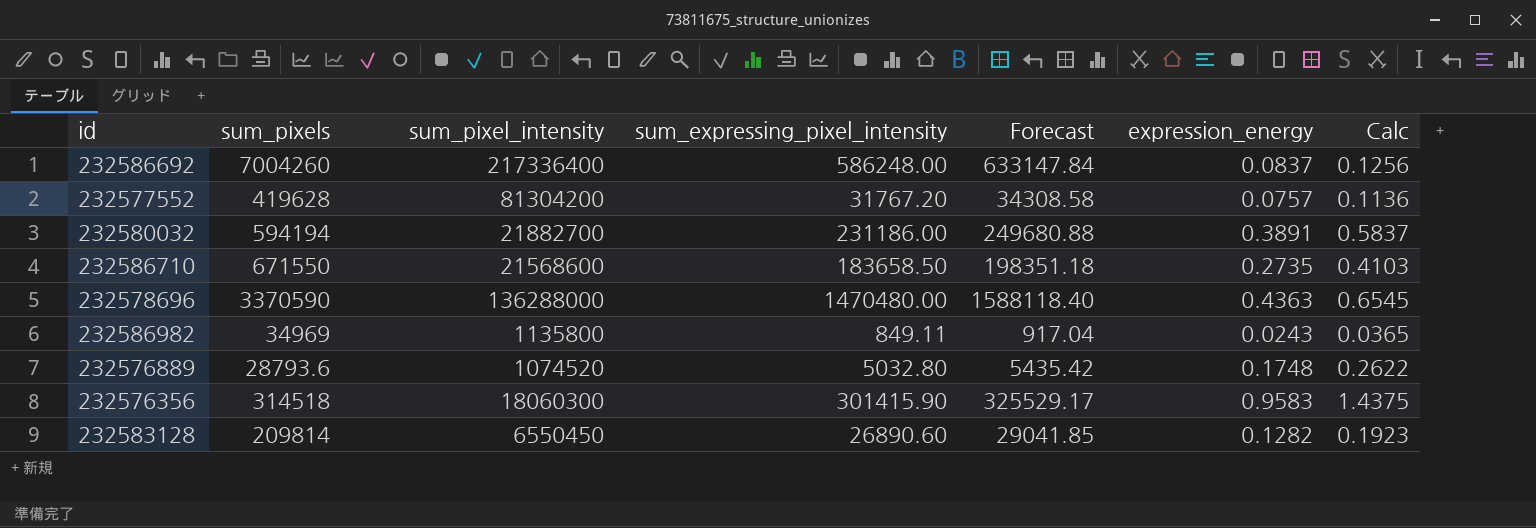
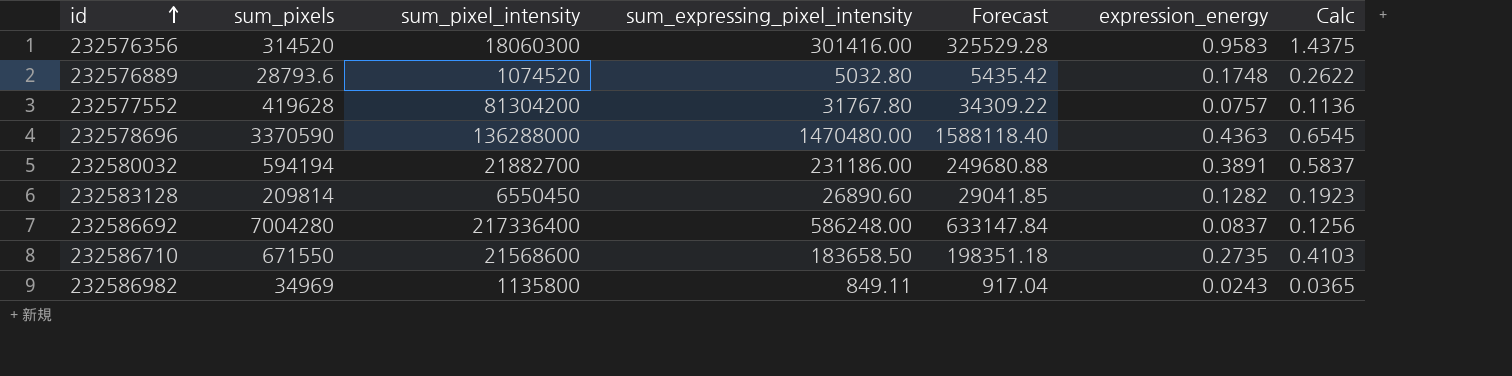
row order: none -> id ascending
232576356 | sum_pixels: 314518 -> 314520
232576356 | sum_expressing_pixel_intensity: 301415.90 -> 301416.00
232576356 | Forecast: 325529.17 -> 325529.28
232577552 | sum_expressing_pixel_intensity: 31767.20 -> 31767.80
232577552 | Forecast: 34308.58 -> 34309.22
232586692 | sum_pixels: 7004260 -> 7004280

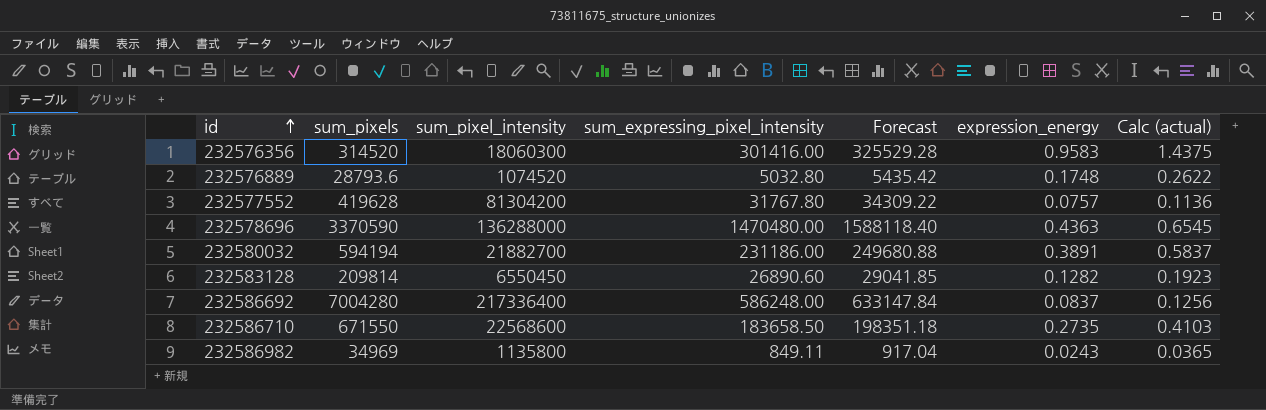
column name: Calc -> Calc (actual)
232586710 | sum_pixel_intensity: 21568600 -> 22568600

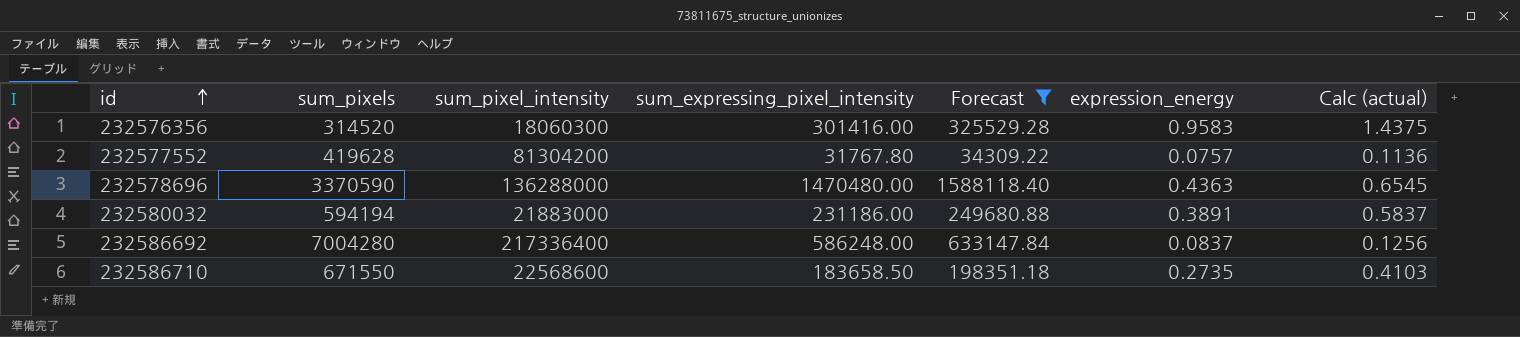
filter: none -> Forecast >= 34309.22
232580032 | sum_pixel_intensity: 21882700 -> 21883000

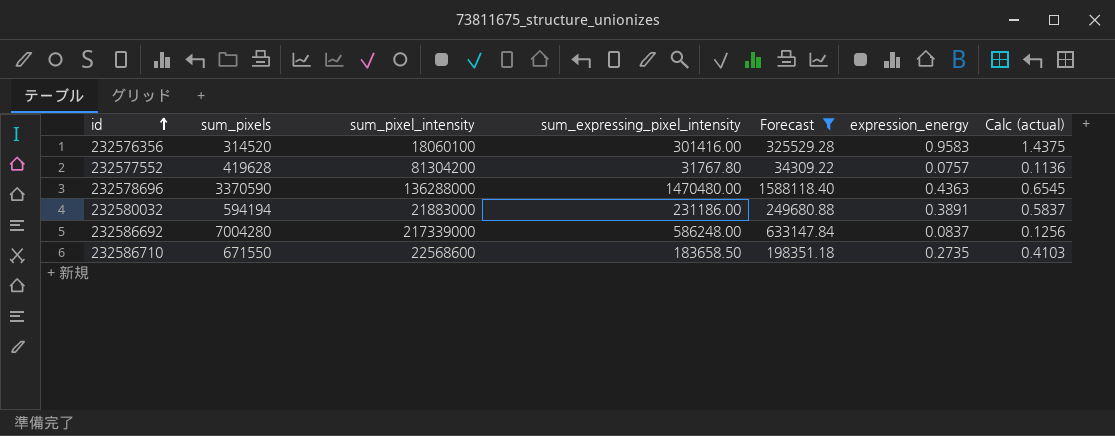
232576356 | sum_pixel_intensity: 18060300 -> 18060100
232586692 | sum_pixel_intensity: 217336400 -> 217339000

